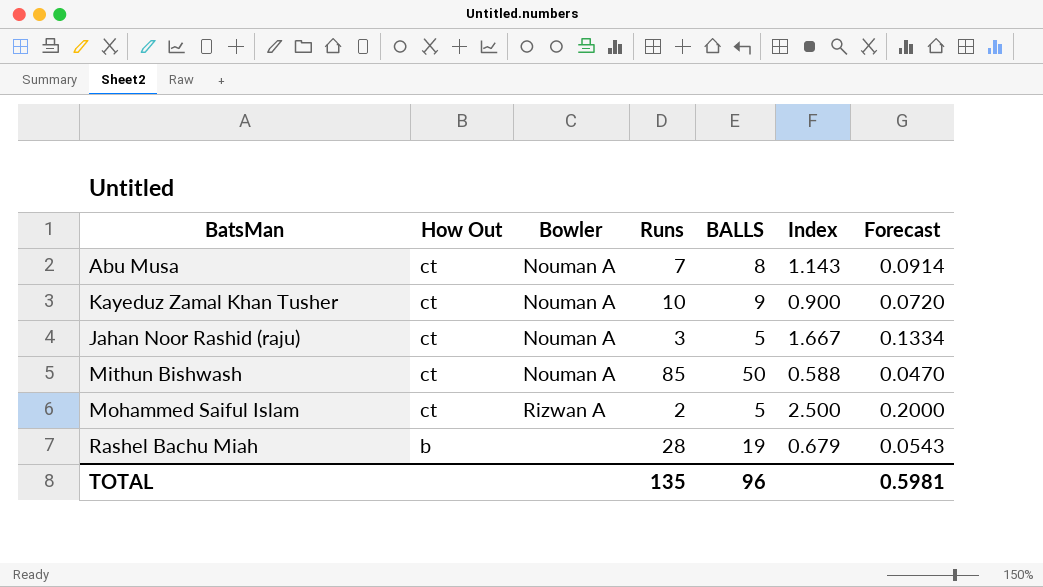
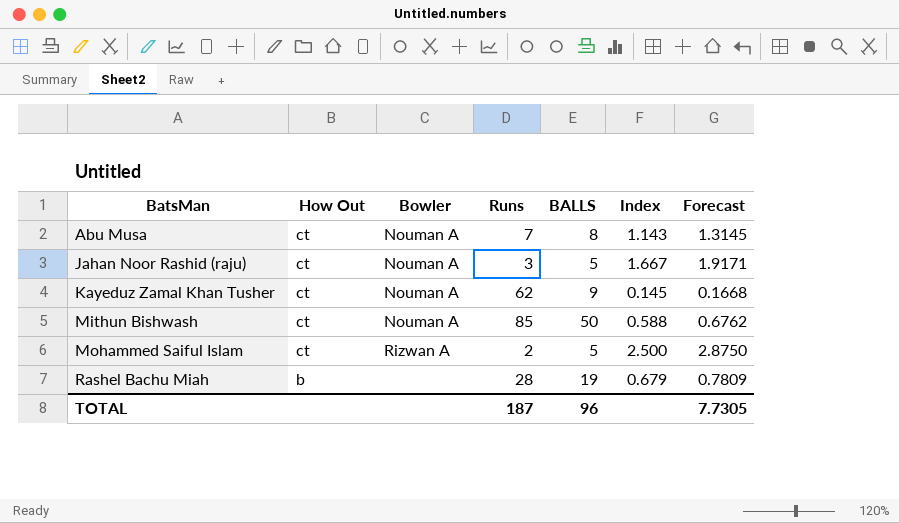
row order: How Out descending -> BatsMan ascending
column Forecast | formula: [Index] * 0.08 -> [Index] * 1.15
Kayeduz Zamal Khan Tusher | Runs: 10 -> 62
Kayeduz Zamal Khan Tusher | Index: 0.900 -> 0.145
TOTAL | Runs: 135 -> 187
TOTAL | Forecast: 0.5981 -> 7.7305

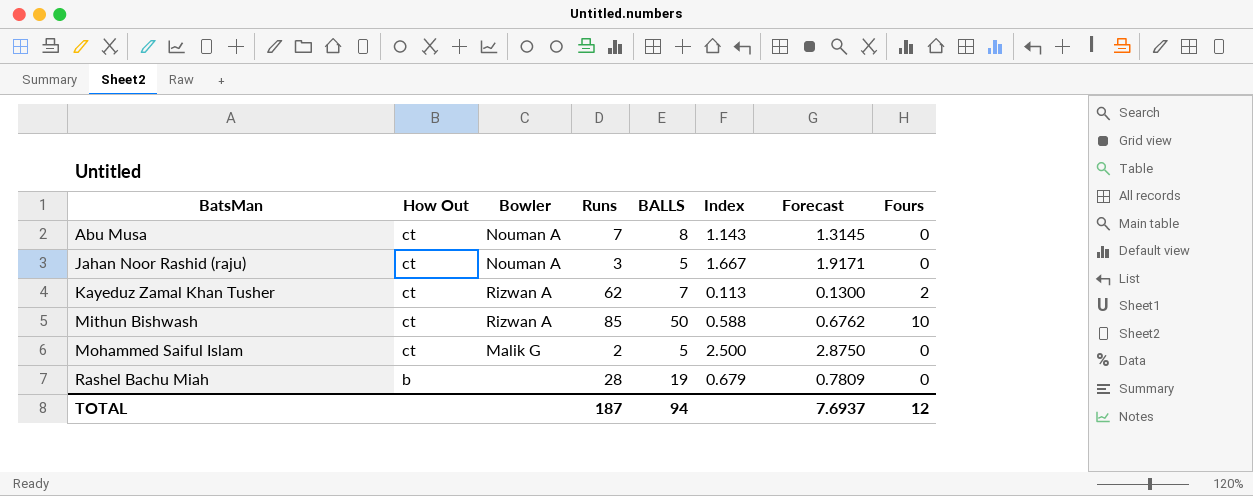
column Fours | position: none -> 8
Kayeduz Zamal Khan Tusher | Bowler: Nouman A -> Rizwan A
Kayeduz Zamal Khan Tusher | BALLS: 9 -> 7
Kayeduz Zamal Khan Tusher | Index: 0.145 -> 0.113
Kayeduz Zamal Khan Tusher | Forecast: 0.1668 -> 0.1300
Mithun Bishwash | Bowler: Nouman A -> Rizwan A
Mohammed Saiful Islam | Bowler: Rizwan A -> Malik G
TOTAL | BALLS: 96 -> 94
TOTAL | Forecast: 7.7305 -> 7.6937

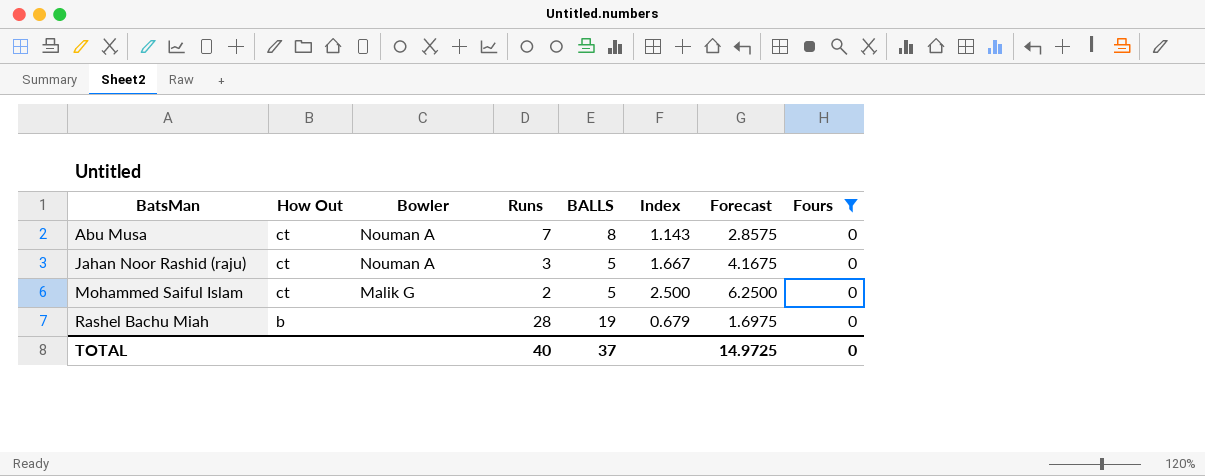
filter: none -> Fours = 0
column Forecast | formula: [Index] * 1.15 -> [Index] * 2.5
TOTAL | Runs: 187 -> 40
TOTAL | BALLS: 94 -> 37
TOTAL | Forecast: 7.6937 -> 14.9725
TOTAL | Fours: 12 -> 0

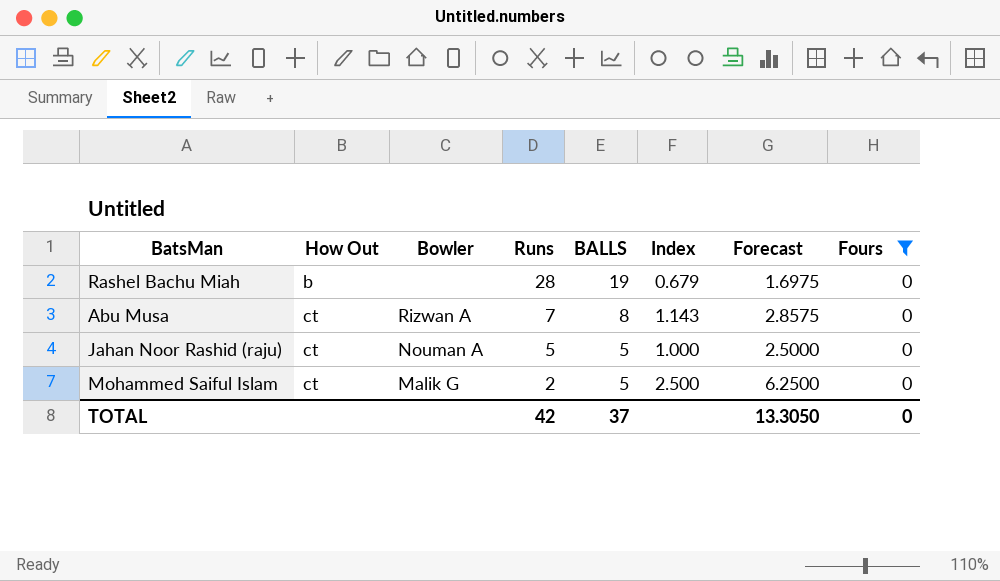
row order: BatsMan ascending -> How Out ascending
Abu Musa | Bowler: Nouman A -> Rizwan A
Jahan Noor Rashid (raju) | Runs: 3 -> 5
Jahan Noor Rashid (raju) | Index: 1.667 -> 1.000
Jahan Noor Rashid (raju) | Forecast: 4.1675 -> 2.5000
TOTAL | Runs: 40 -> 42
TOTAL | Forecast: 14.9725 -> 13.3050

